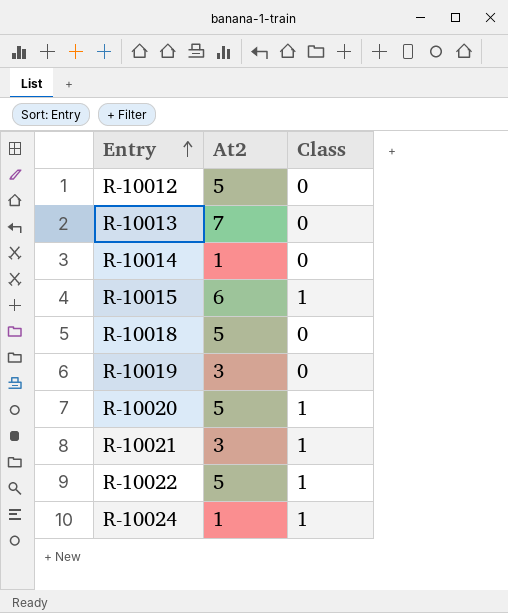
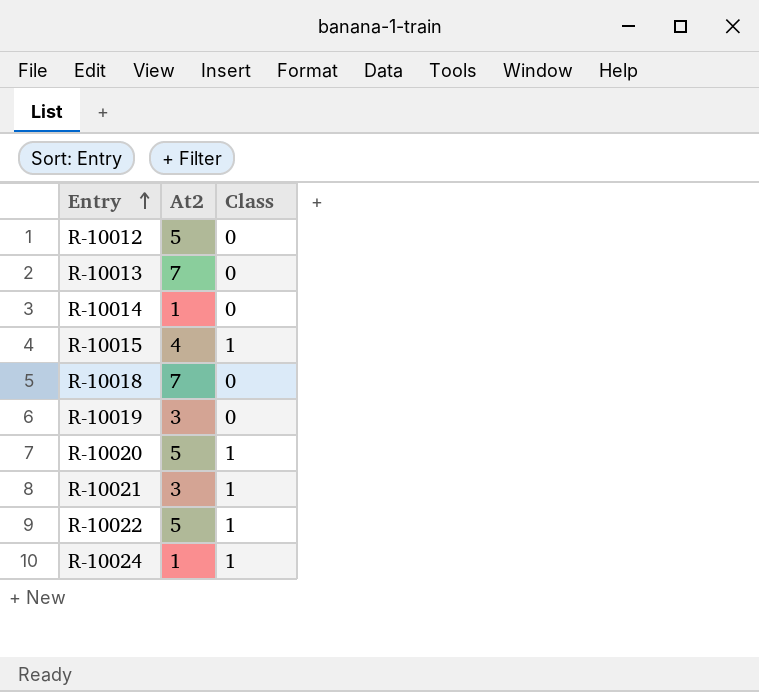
R-10015 | At2: 6 -> 4
R-10018 | At2: 5 -> 7

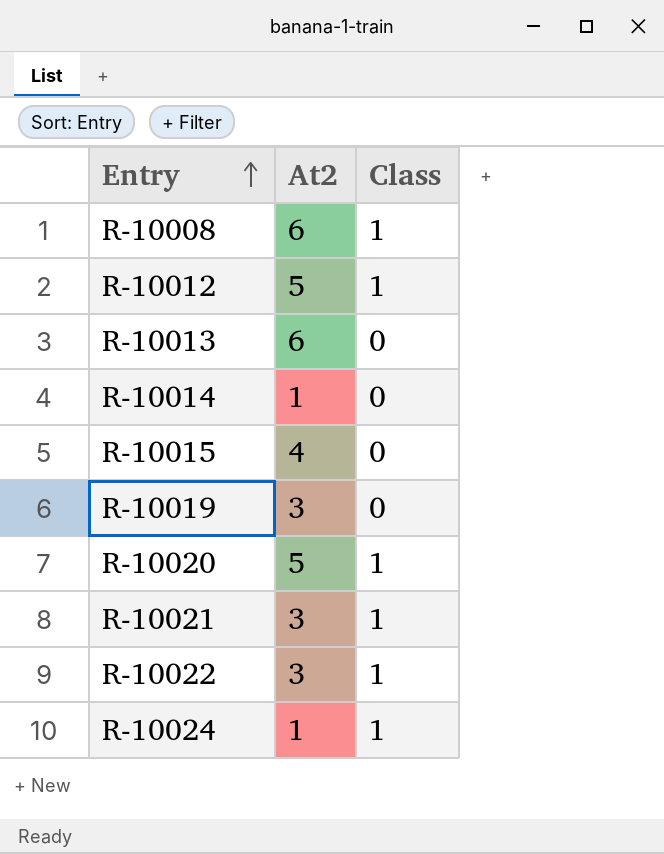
row R-10018: 7 | 0 -> none
row R-10008: none -> 6 | 1
R-10012 | Class: 0 -> 1
R-10013 | At2: 7 -> 6
R-10015 | Class: 1 -> 0
R-10022 | At2: 5 -> 3

